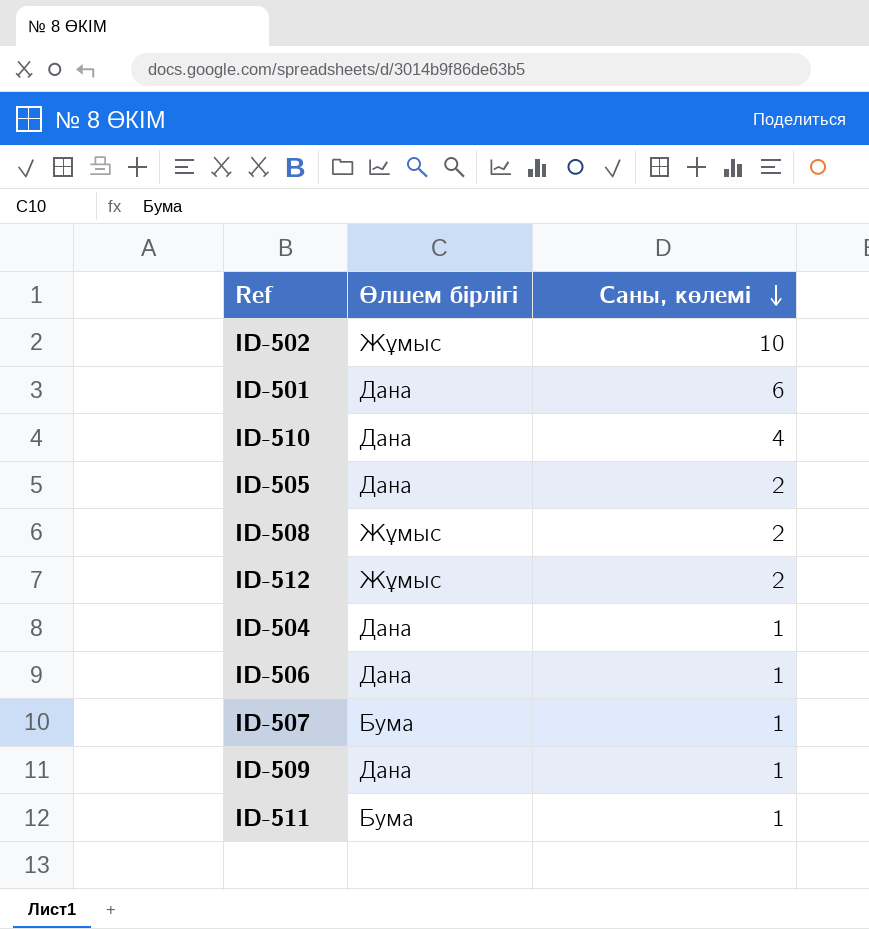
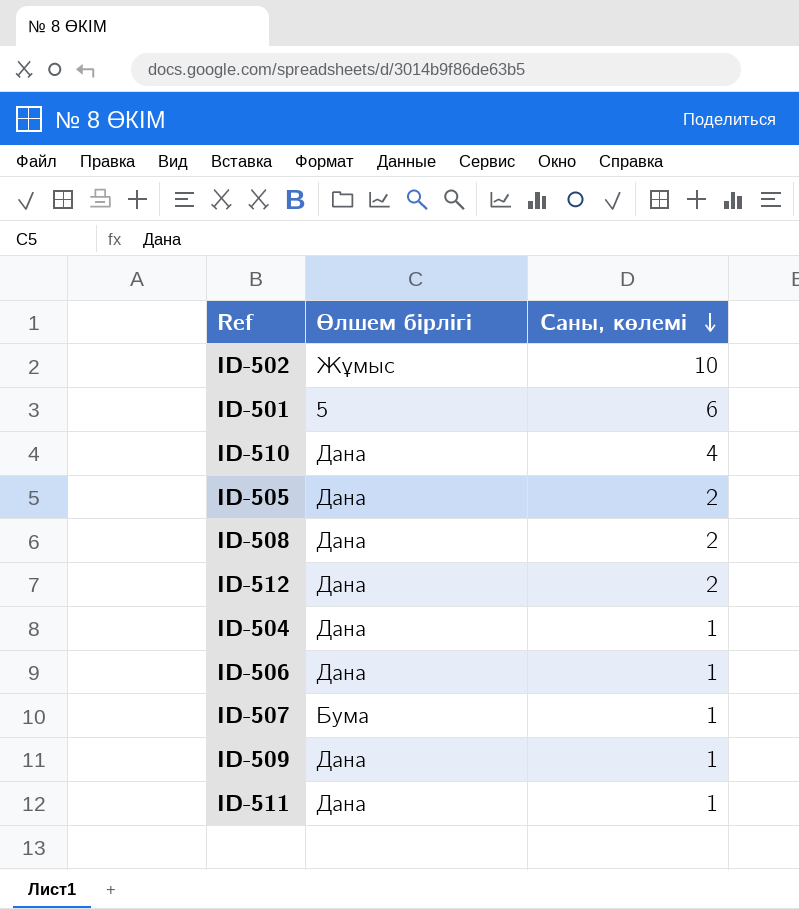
ID-501 | Өлшем бірлігі: Дана -> 5
ID-508 | Өлшем бірлігі: Жұмыс -> Дана
ID-512 | Өлшем бірлігі: Жұмыс -> Дана
ID-511 | Өлшем бірлігі: Бума -> Дана

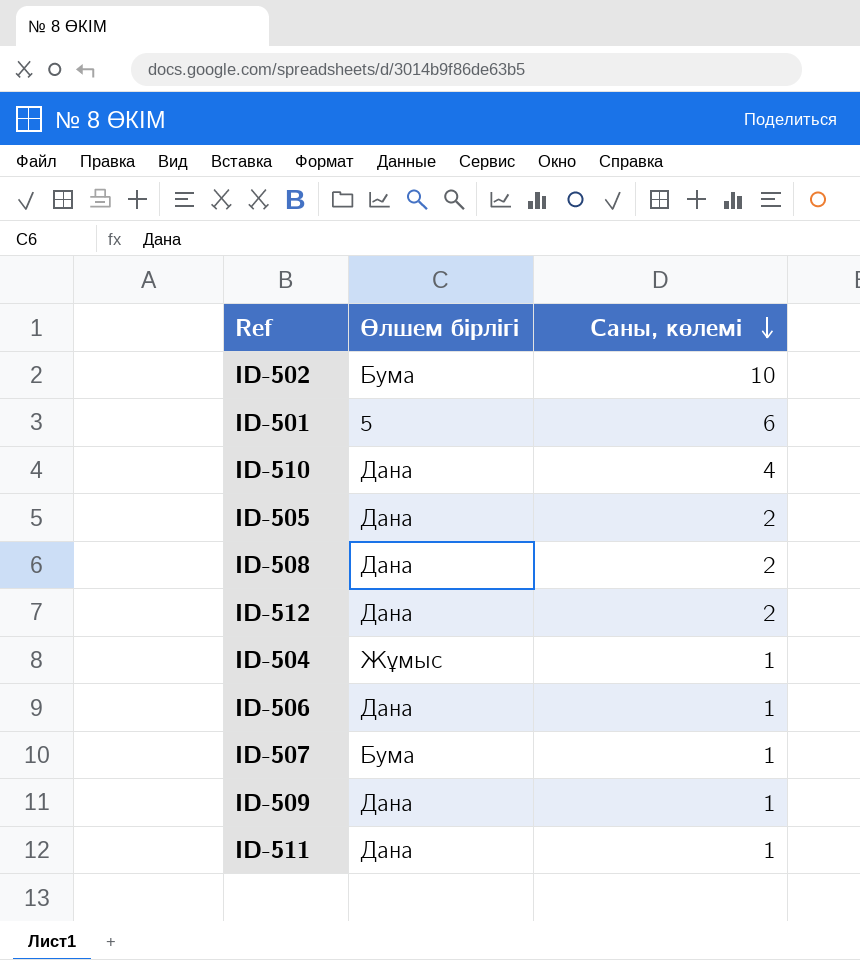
ID-502 | Өлшем бірлігі: Жұмыс -> Бума
ID-504 | Өлшем бірлігі: Дана -> Жұмыс

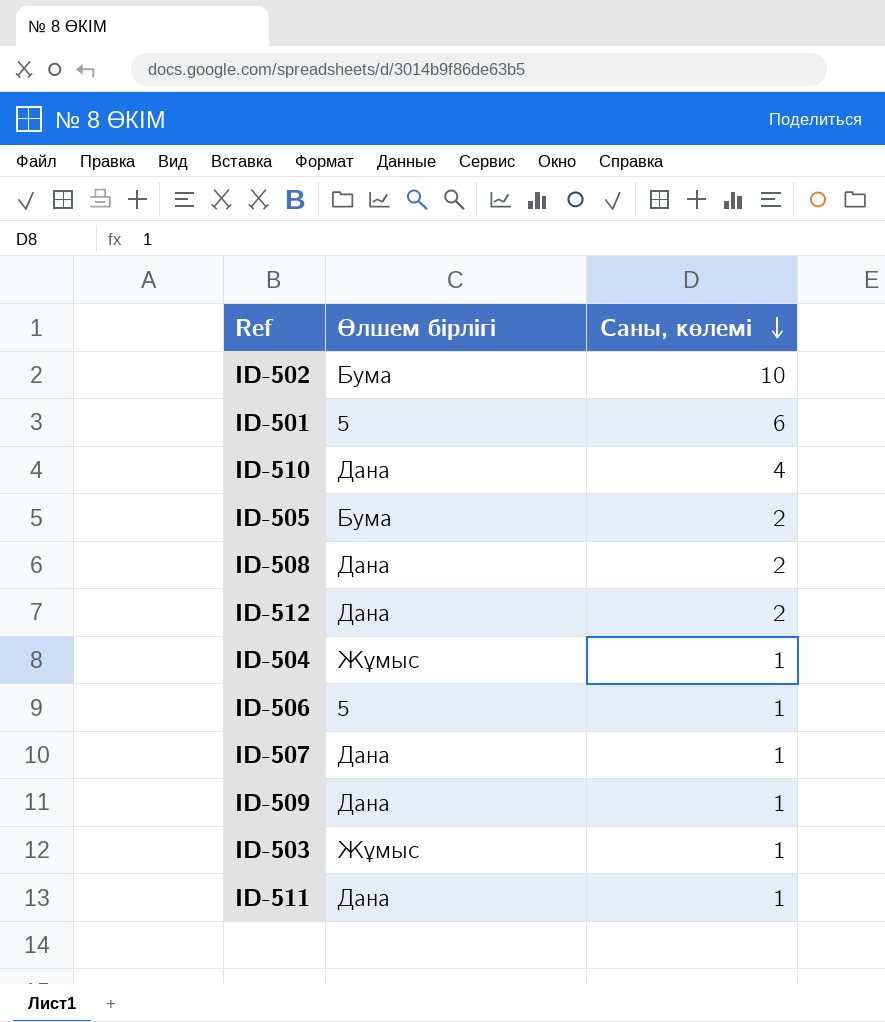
ID-505 | Өлшем бірлігі: Дана -> Бума
ID-506 | Өлшем бірлігі: Дана -> 5
ID-507 | Өлшем бірлігі: Бума -> Дана
row ID-503: none -> Жұмыс | 1

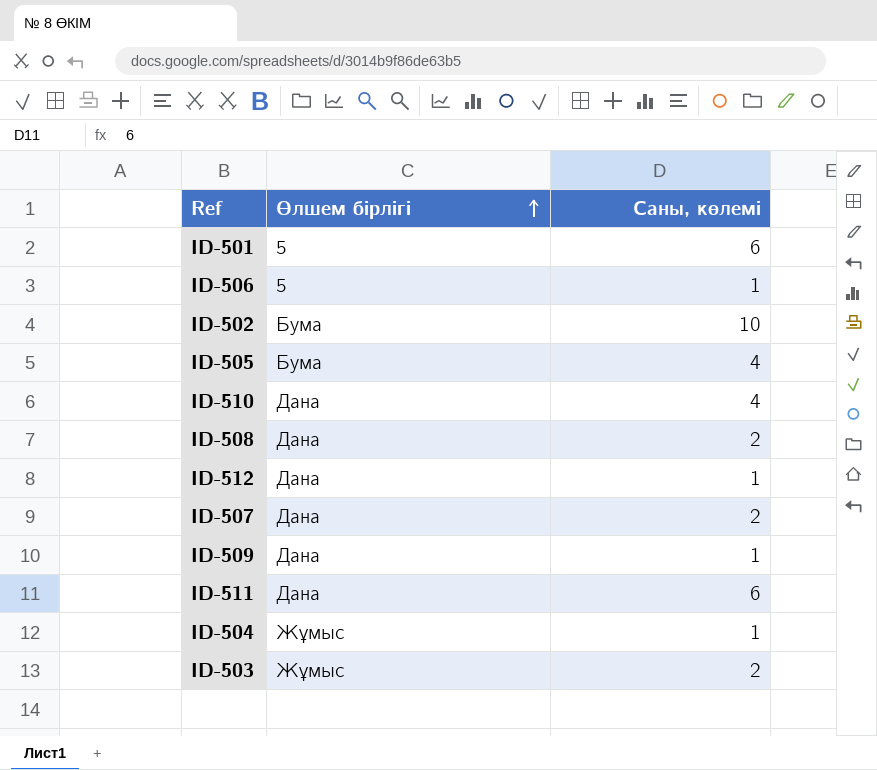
row order: Саны, көлемі descending -> Өлшем бірлігі ascending
ID-505 | Саны, көлемі: 2 -> 4
ID-512 | Саны, көлемі: 2 -> 1
ID-507 | Саны, көлемі: 1 -> 2
ID-511 | Саны, көлемі: 1 -> 6
ID-503 | Саны, көлемі: 1 -> 2

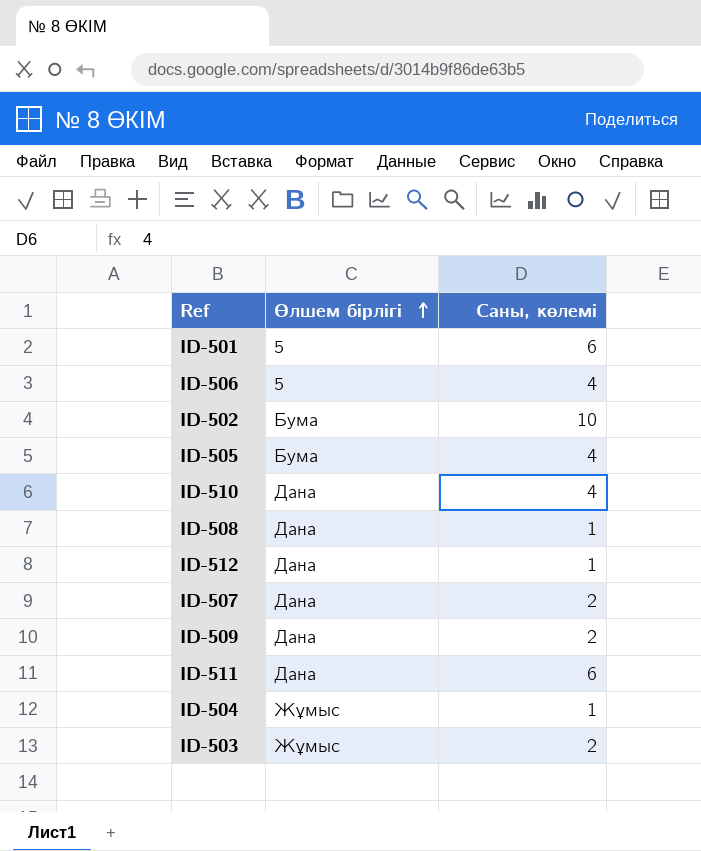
ID-506 | Саны, көлемі: 1 -> 4
ID-508 | Саны, көлемі: 2 -> 1
ID-509 | Саны, көлемі: 1 -> 2

